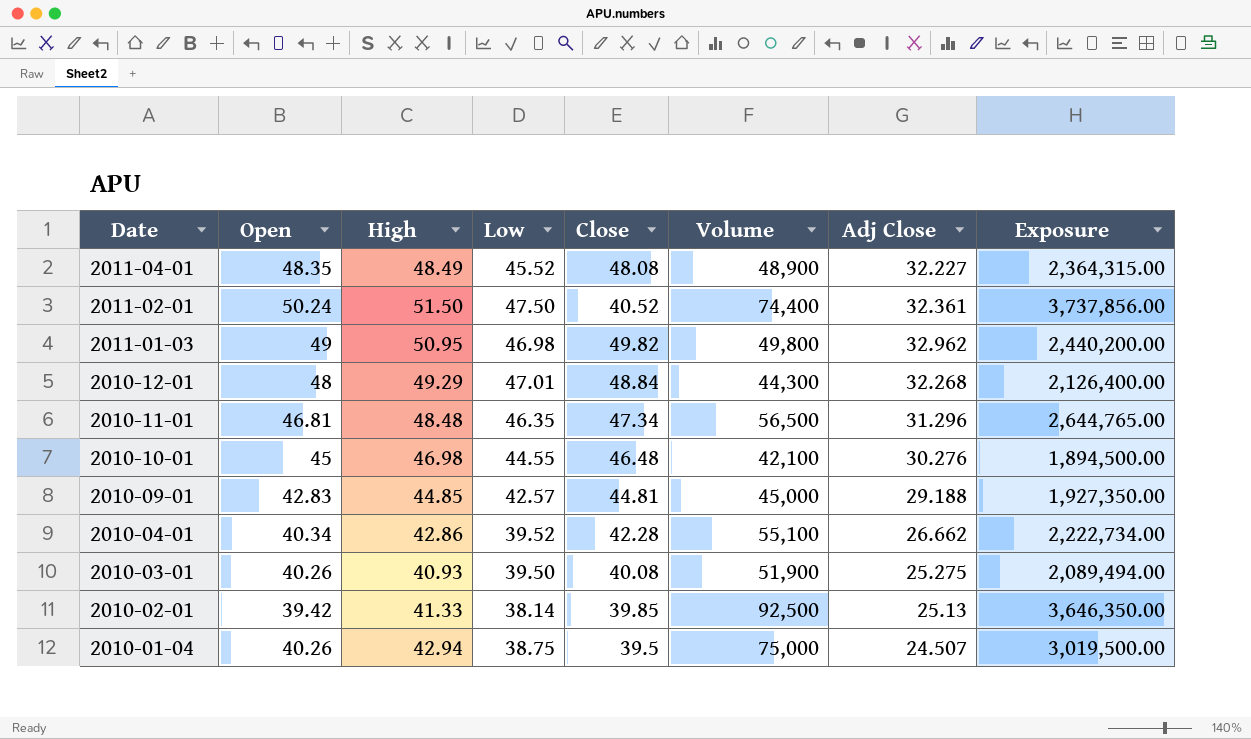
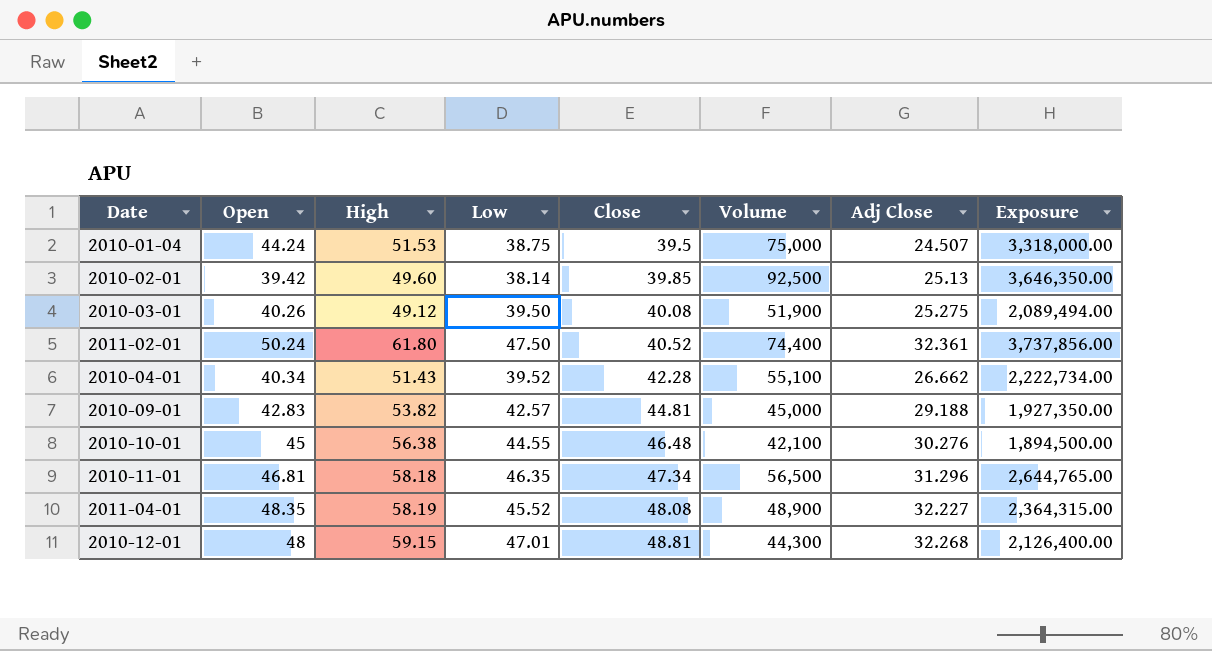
row order: Date descending -> Close ascending
row 2011-01-03: 49 | 50.95 | 46.98 | 49.82 | 49,800 | 32.962 | 2,440,200.00 -> none
2010-01-04 | Open: 40.26 -> 44.24
2010-01-04 | High: 42.94 -> 51.53
2010-01-04 | Exposure: 3,019,500.00 -> 3,318,000.00
2010-02-01 | High: 41.33 -> 49.60
2010-03-01 | High: 40.93 -> 49.12
2011-02-01 | High: 51.50 -> 61.80
2010-04-01 | High: 42.86 -> 51.43
2010-09-01 | High: 44.85 -> 53.82
2010-10-01 | High: 46.98 -> 56.38
2010-11-01 | High: 48.48 -> 58.18
2011-04-01 | High: 48.49 -> 58.19
2010-12-01 | High: 49.29 -> 59.15
2010-12-01 | Close: 48.84 -> 48.81

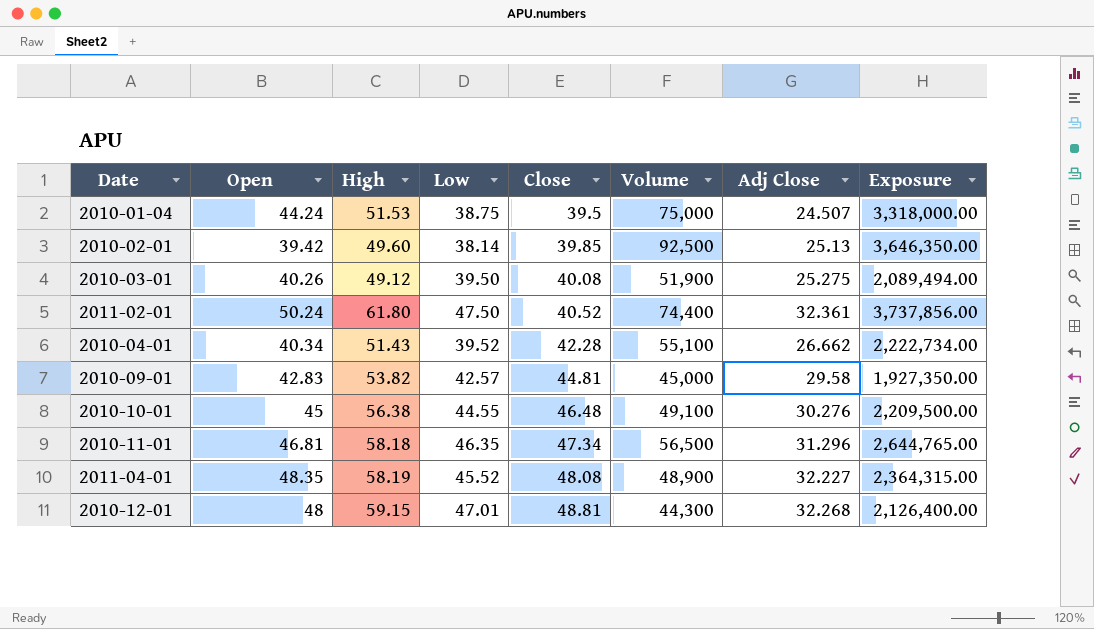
2010-09-01 | Adj Close: 29.188 -> 29.58
2010-10-01 | Volume: 42,100 -> 49,100
2010-10-01 | Exposure: 1,894,500.00 -> 2,209,500.00

